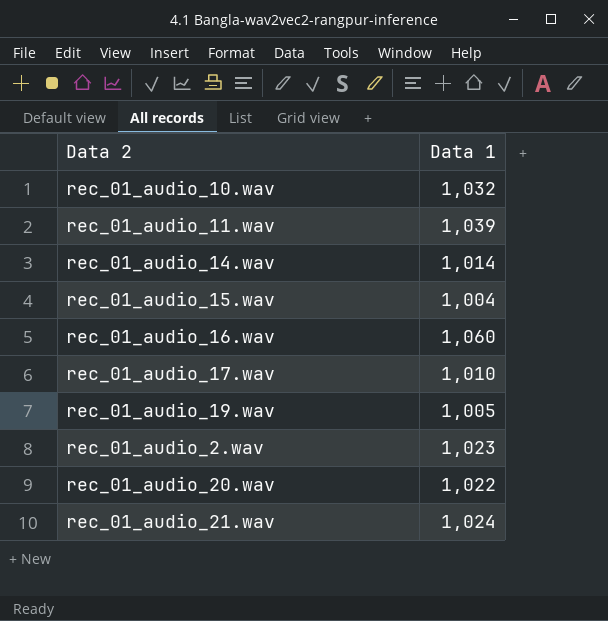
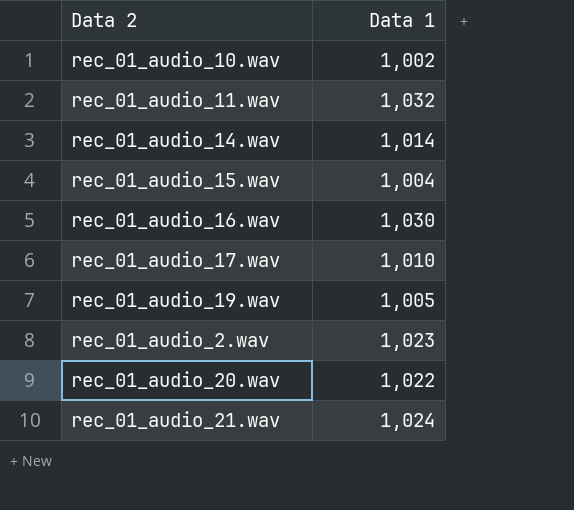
rec_01_audio_10.wav | Data 1: 1,032 -> 1,002
rec_01_audio_11.wav | Data 1: 1,039 -> 1,032
rec_01_audio_16.wav | Data 1: 1,060 -> 1,030

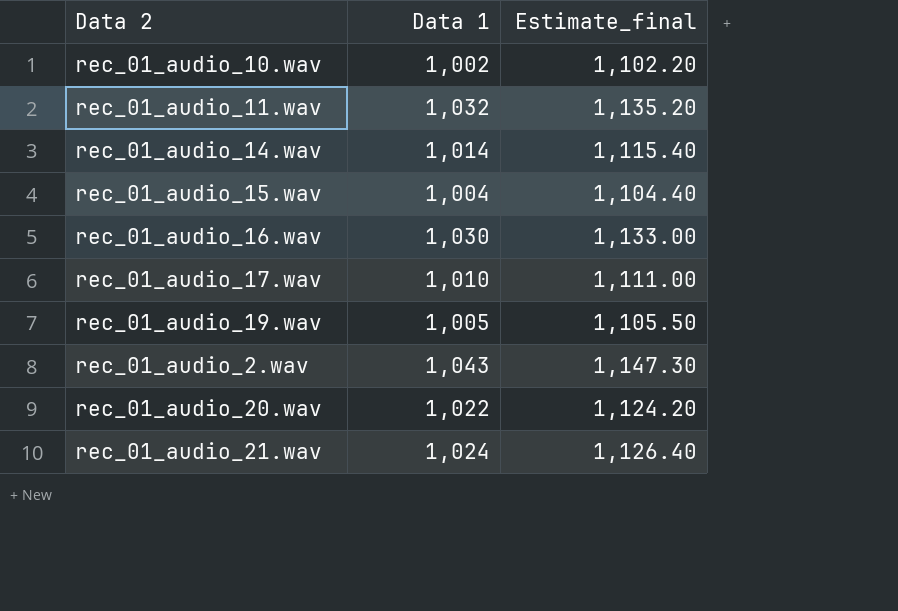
column Estimate_final | formula: none -> [Data 1] * 1.1
rec_01_audio_2.wav | Data 1: 1,023 -> 1,043

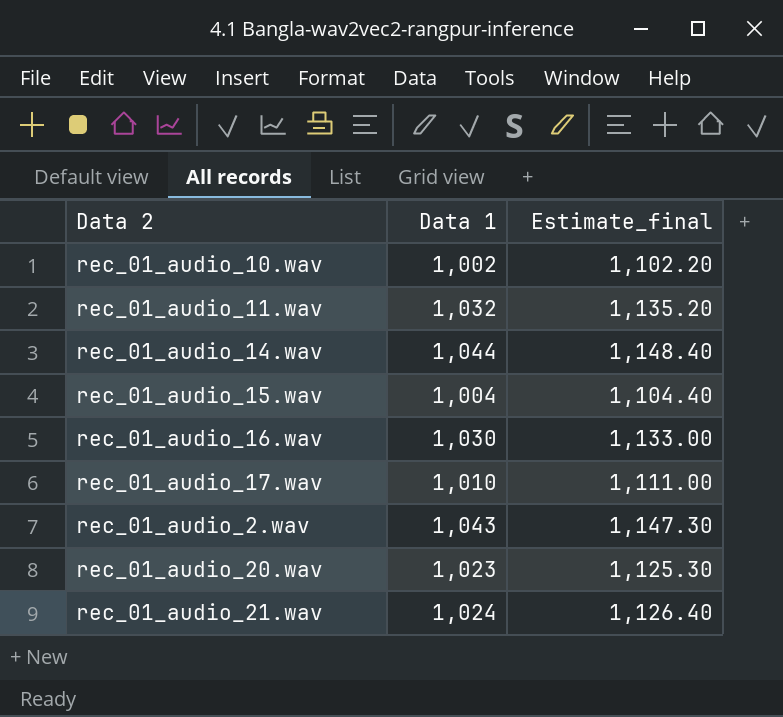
row rec_01_audio_19.wav: 1,005 | 1,105.50 -> none
rec_01_audio_14.wav | Data 1: 1,014 -> 1,044
rec_01_audio_14.wav | Estimate_final: 1,115.40 -> 1,148.40
rec_01_audio_20.wav | Data 1: 1,022 -> 1,023
rec_01_audio_20.wav | Estimate_final: 1,124.20 -> 1,125.30

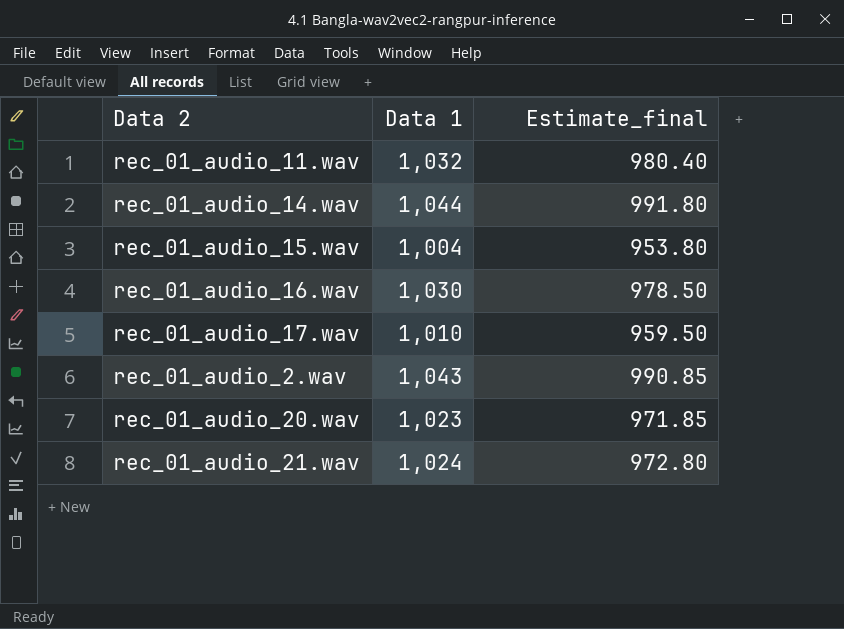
column Estimate_final | formula: [Data 1] * 1.1 -> [Data 1] * 0.95
row rec_01_audio_10.wav: 1,002 | 1,102.20 -> none

